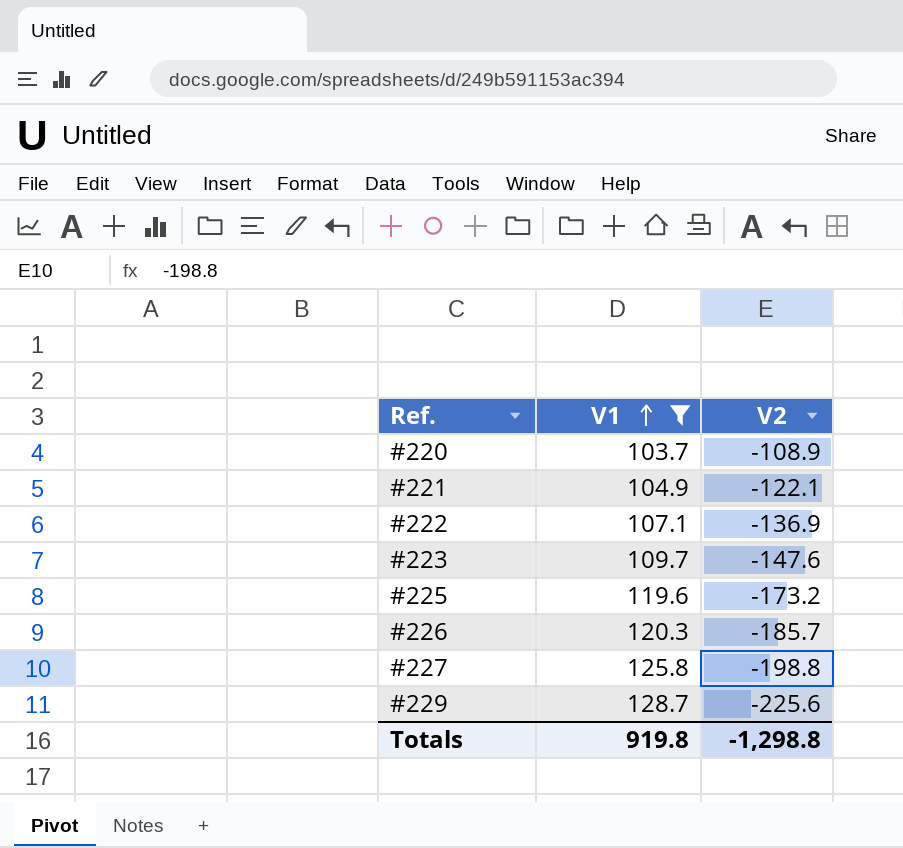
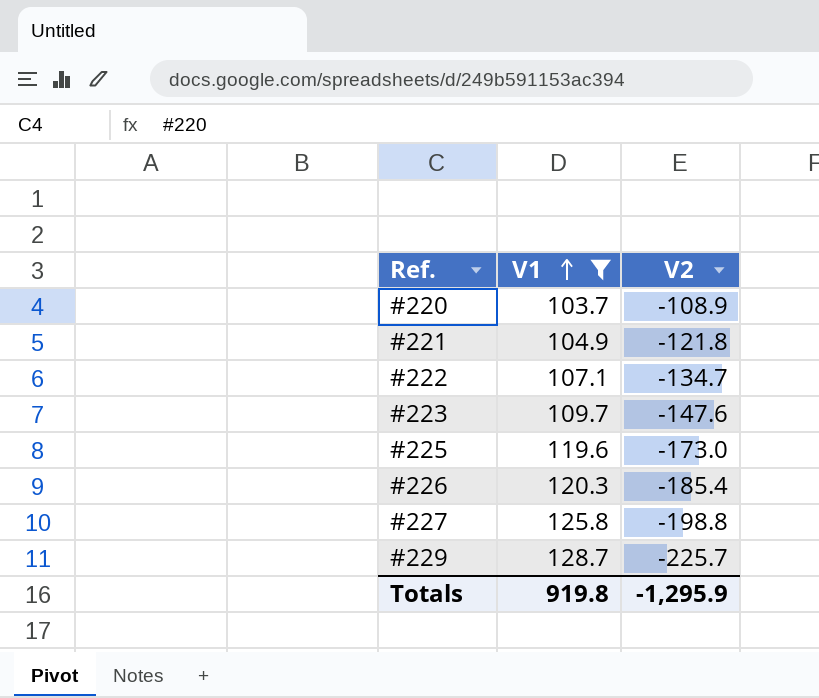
#221 | V2: -122.1 -> -121.8
#222 | V2: -136.9 -> -134.7
#225 | V2: -173.2 -> -173.0
#226 | V2: -185.7 -> -185.4
#229 | V2: -225.6 -> -225.7
Totals | V2: -1,298.8 -> -1,295.9

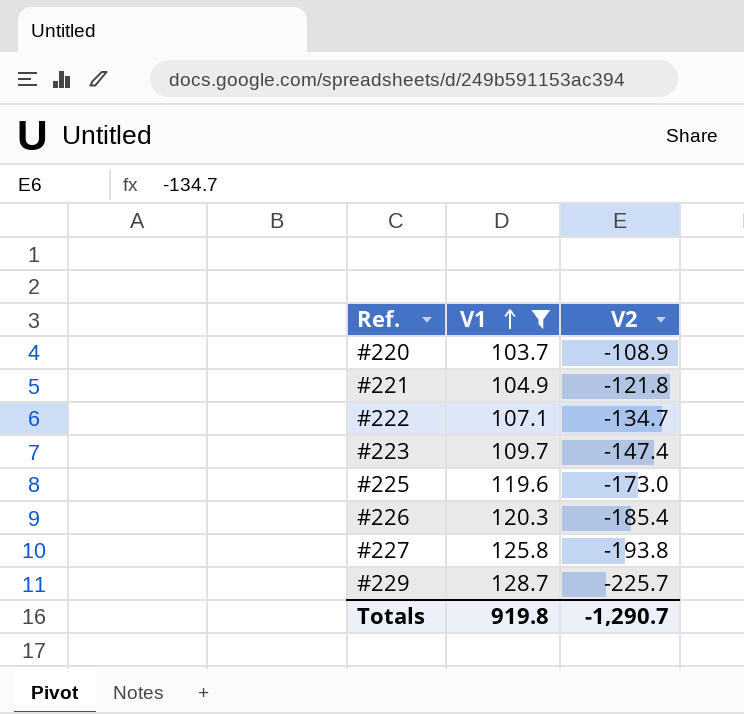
#223 | V2: -147.6 -> -147.4
#227 | V2: -198.8 -> -193.8
Totals | V2: -1,295.9 -> -1,290.7

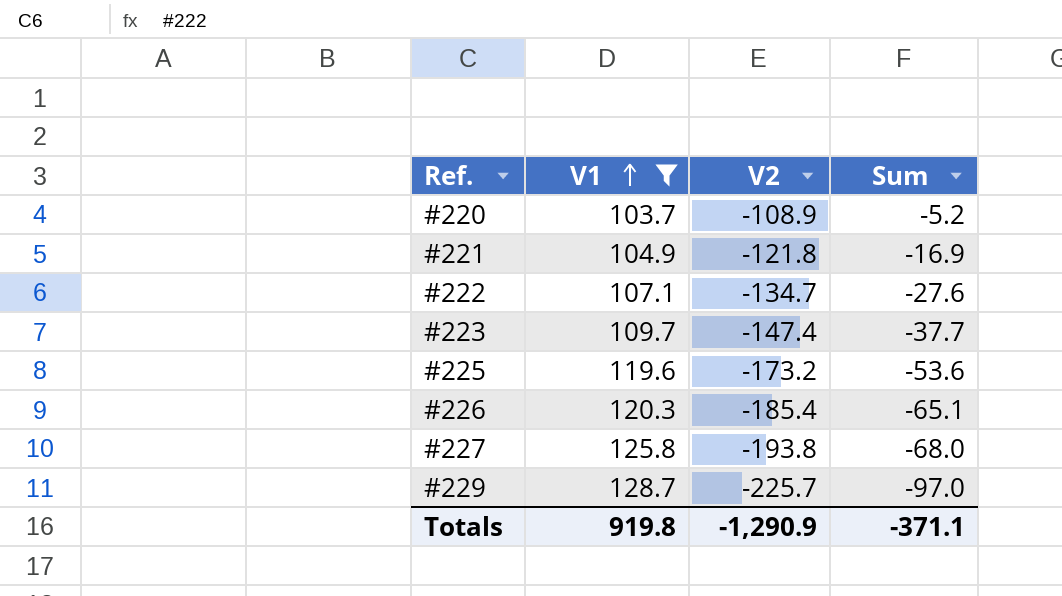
column Sum | formula: none -> [V1] + [V2]
#225 | V2: -173.0 -> -173.2
Totals | V2: -1,290.7 -> -1,290.9

